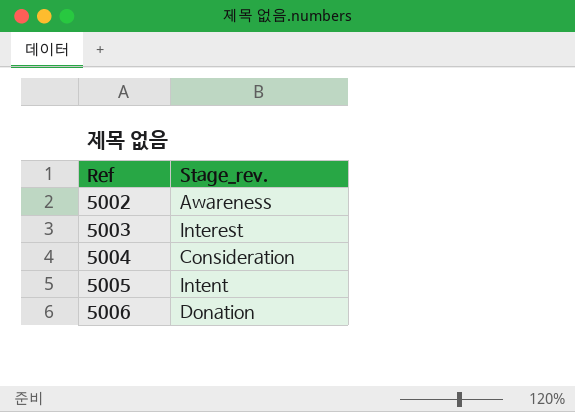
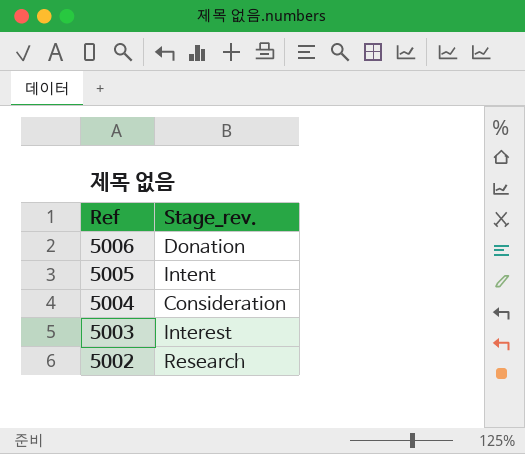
row order: Ref ascending -> Ref descending
5002 | Stage_rev.: Awareness -> Research

